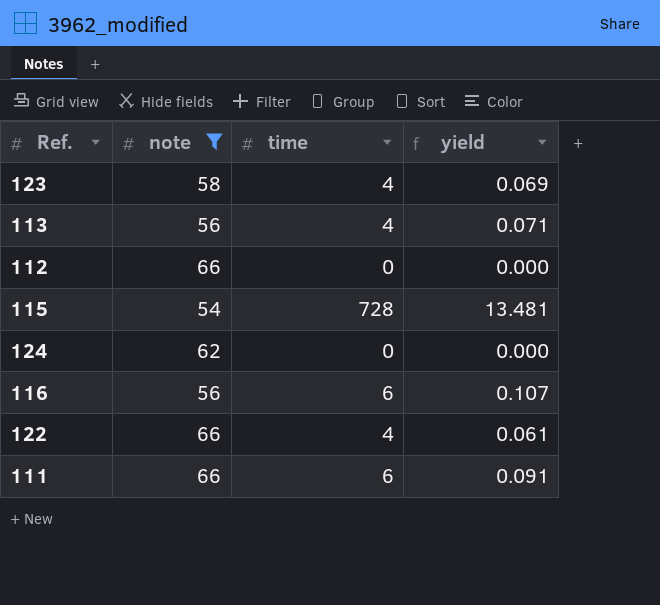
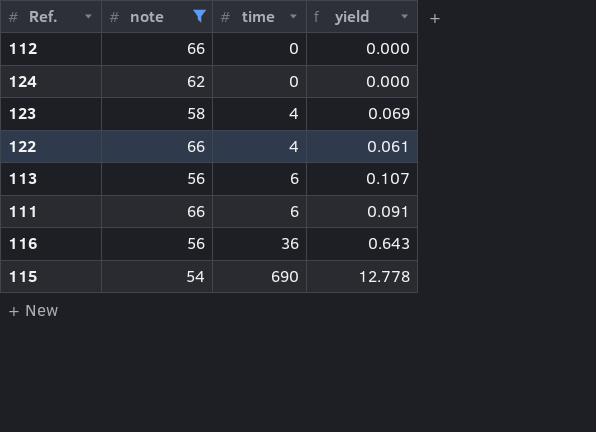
row order: none -> time ascending
113 | time: 4 -> 6
113 | yield: 0.071 -> 0.107
116 | time: 6 -> 36
116 | yield: 0.107 -> 0.643
115 | time: 728 -> 690
115 | yield: 13.481 -> 12.778

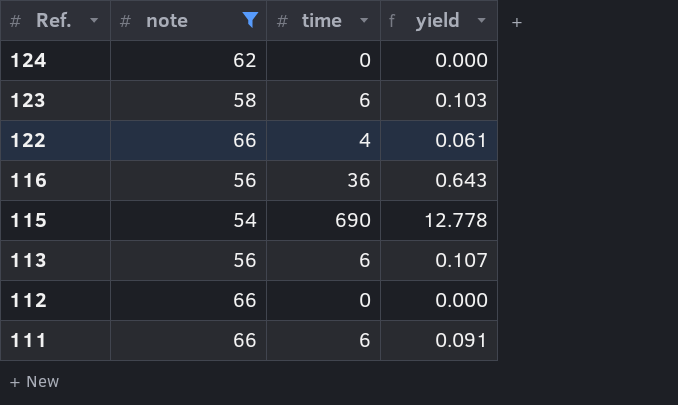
row order: time ascending -> Ref. descending
123 | time: 4 -> 6
123 | yield: 0.069 -> 0.103

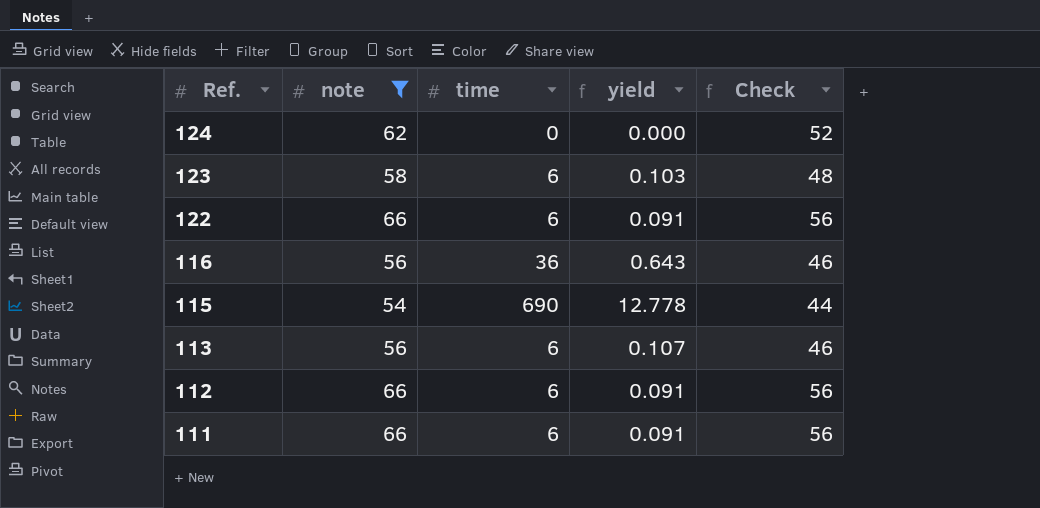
column Check | formula: none -> [note] - 10
122 | time: 4 -> 6
122 | yield: 0.061 -> 0.091
112 | time: 0 -> 6
112 | yield: 0.000 -> 0.091

